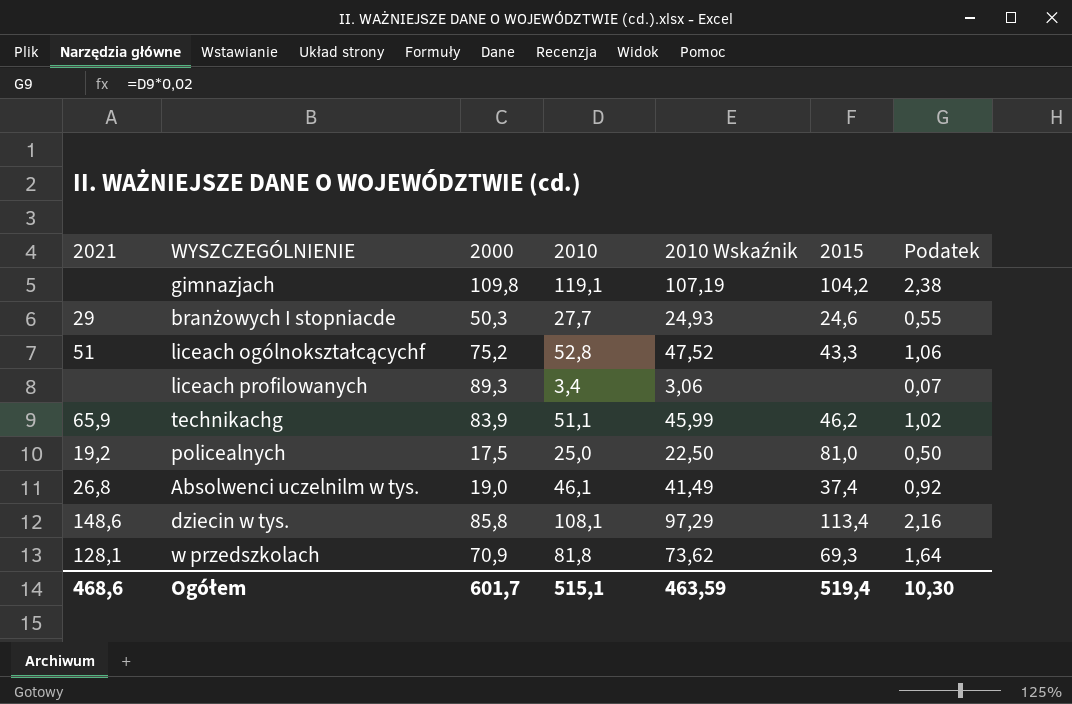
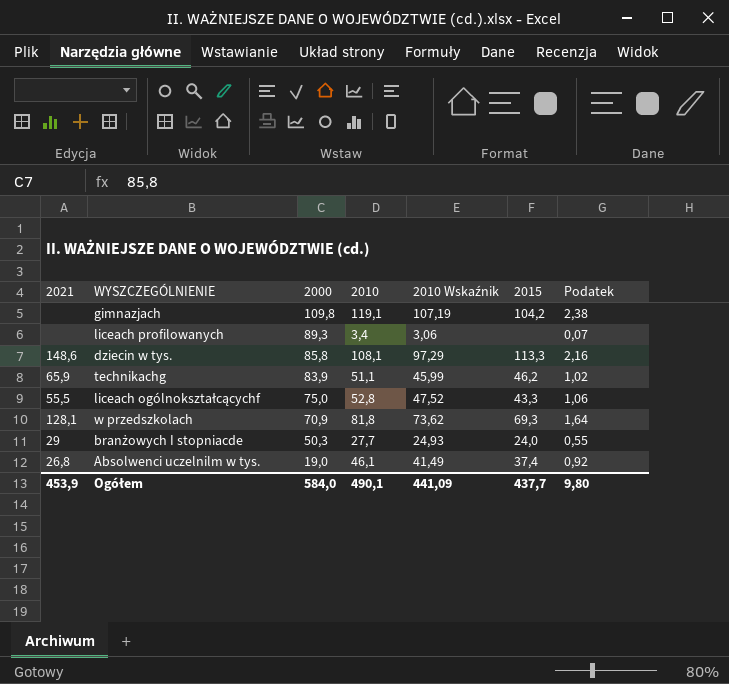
row order: none -> 2000 descending
row policealnych: 19,2 | 17,5 | 25,0 | 22,50 | 81,0 | 0,50 -> none
dziecin w tys. | 2015: 113,4 -> 113,3
liceach ogólnokształcącychf | 2021: 51 -> 55,5
liceach ogólnokształcącychf | 2000: 75,2 -> 75,0
branżowych I stopniacde | 2015: 24,6 -> 24,0
Ogółem | 2021: 468,6 -> 453,9
Ogółem | 2000: 601,7 -> 584,0
Ogółem | 2010: 515,1 -> 490,1
Ogółem | 2010 Wskaźnik: 463,59 -> 441,09
Ogółem | 2015: 519,4 -> 437,7
Ogółem | Podatek: 10,30 -> 9,80

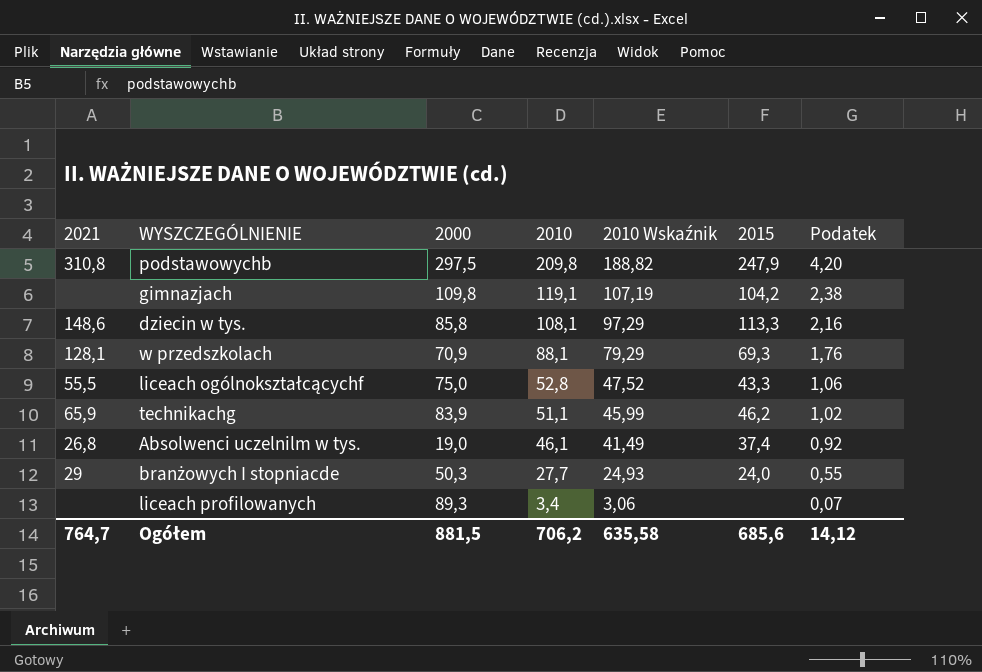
row order: 2000 descending -> 2010 descending
row podstawowychb: none -> 310,8 | 297,5 | 209,8 | 188,82 | 247,9 | 4,20
w przedszkolach | 2010: 81,8 -> 88,1
w przedszkolach | 2010 Wskaźnik: 73,62 -> 79,29
w przedszkolach | Podatek: 1,64 -> 1,76
Ogółem | 2021: 453,9 -> 764,7
Ogółem | 2000: 584,0 -> 881,5
Ogółem | 2010: 490,1 -> 706,2
Ogółem | 2010 Wskaźnik: 441,09 -> 635,58
Ogółem | 2015: 437,7 -> 685,6
Ogółem | Podatek: 9,80 -> 14,12

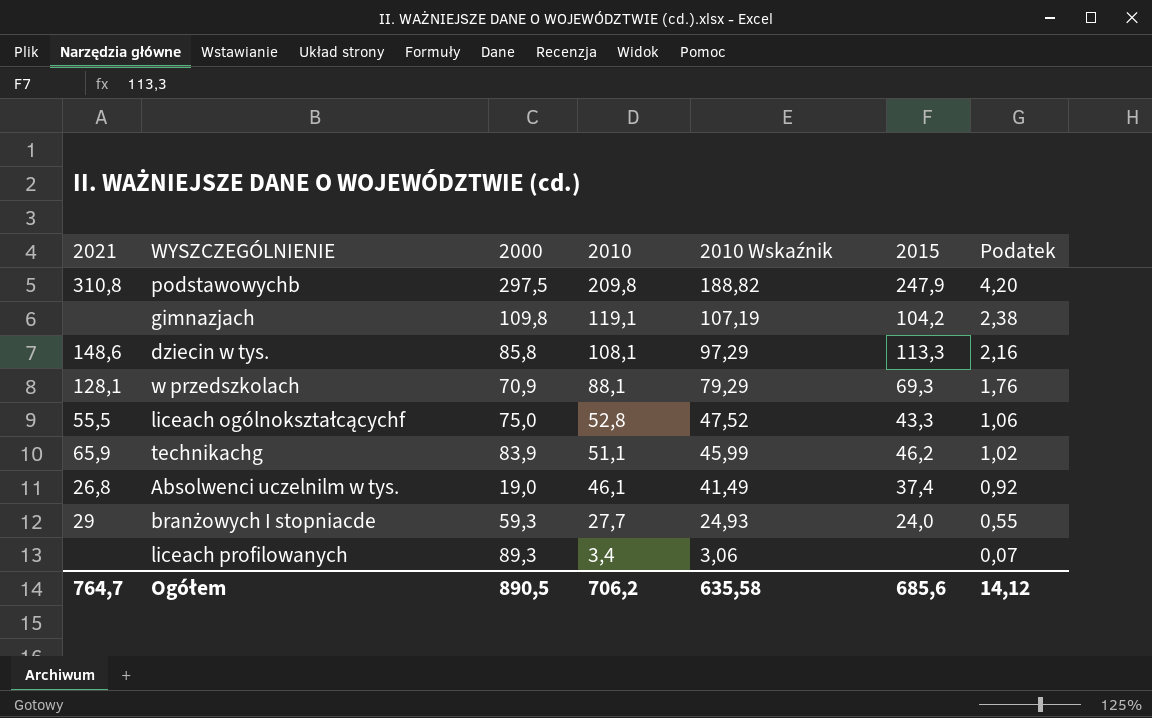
branżowych I stopniacde | 2000: 50,3 -> 59,3
Ogółem | 2000: 881,5 -> 890,5

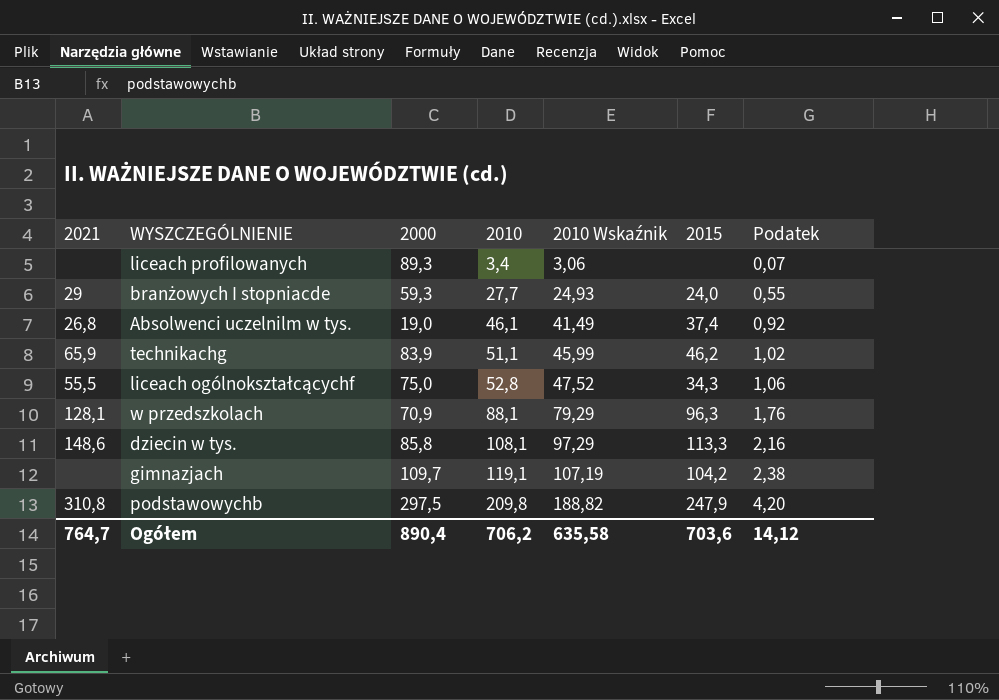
row order: 2010 descending -> 2010 ascending
liceach ogólnokształcącychf | 2015: 43,3 -> 34,3
w przedszkolach | 2015: 69,3 -> 96,3
gimnazjach | 2000: 109,8 -> 109,7
Ogółem | 2000: 890,5 -> 890,4
Ogółem | 2015: 685,6 -> 703,6

